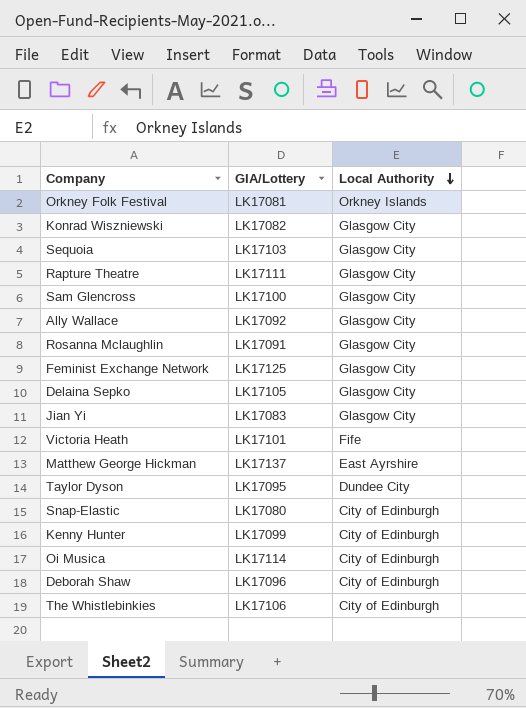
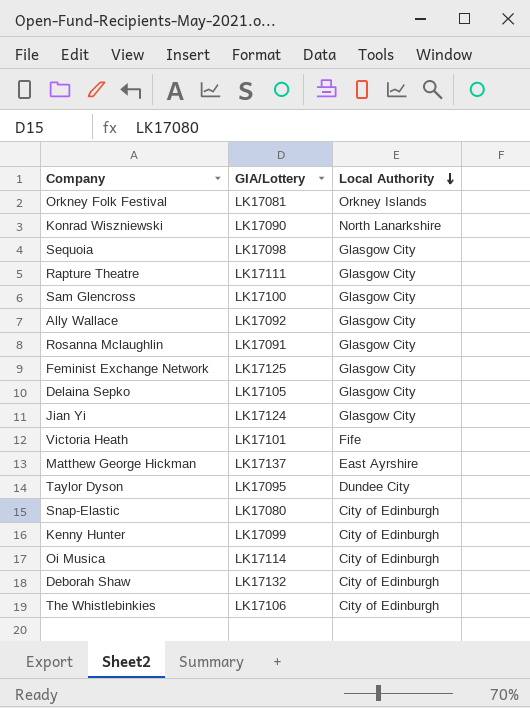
Konrad Wiszniewski | GIA/Lottery: LK17082 -> LK17090
Konrad Wiszniewski | Local Authority: Glasgow City -> North Lanarkshire
Sequoia | GIA/Lottery: LK17103 -> LK17098
Jian Yi | GIA/Lottery: LK17083 -> LK17124
Deborah Shaw | GIA/Lottery: LK17096 -> LK17132

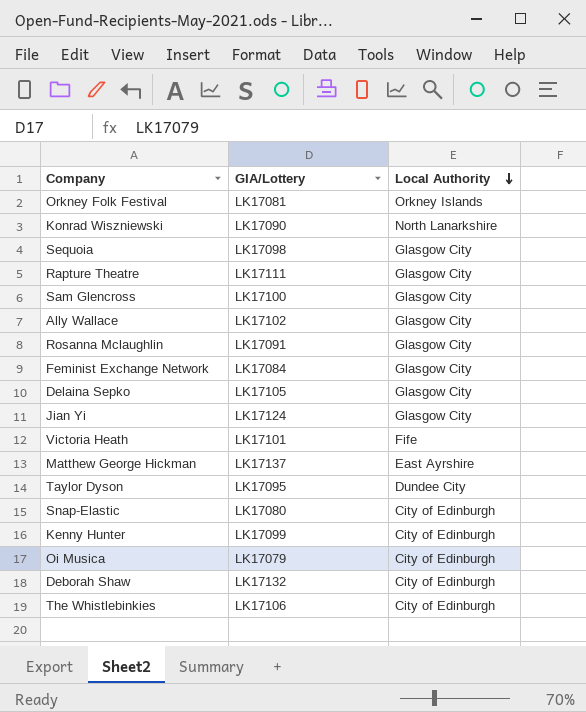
Ally Wallace | GIA/Lottery: LK17092 -> LK17102
Feminist Exchange Network | GIA/Lottery: LK17125 -> LK17084
Oi Musica | GIA/Lottery: LK17114 -> LK17079

